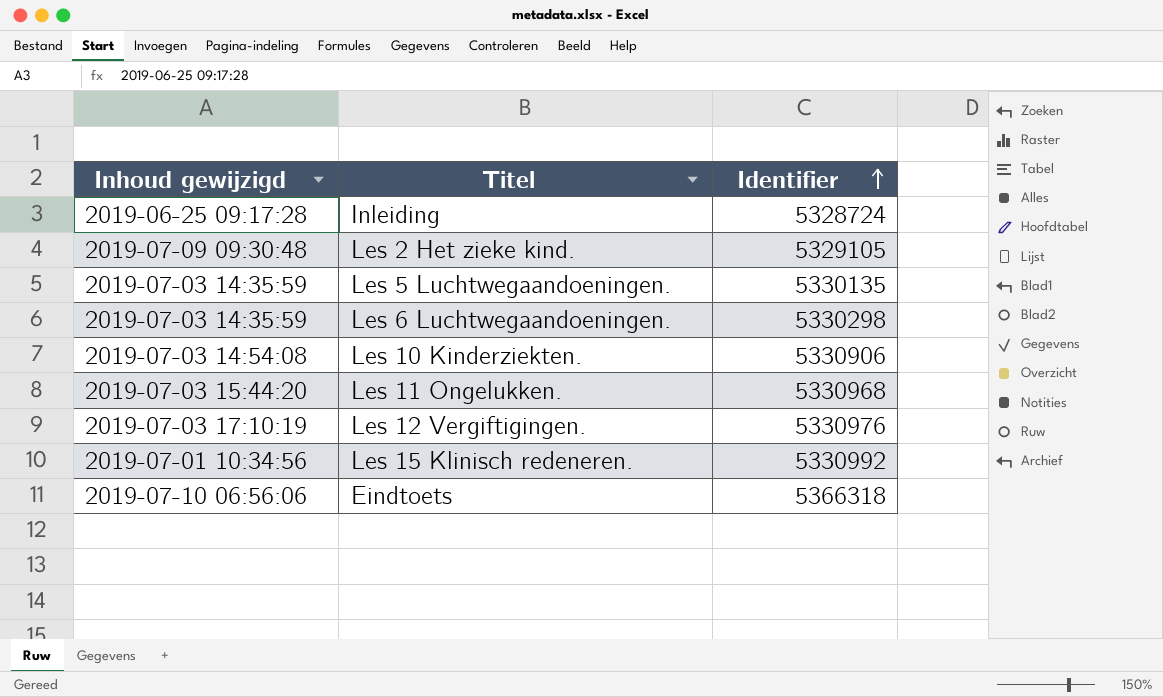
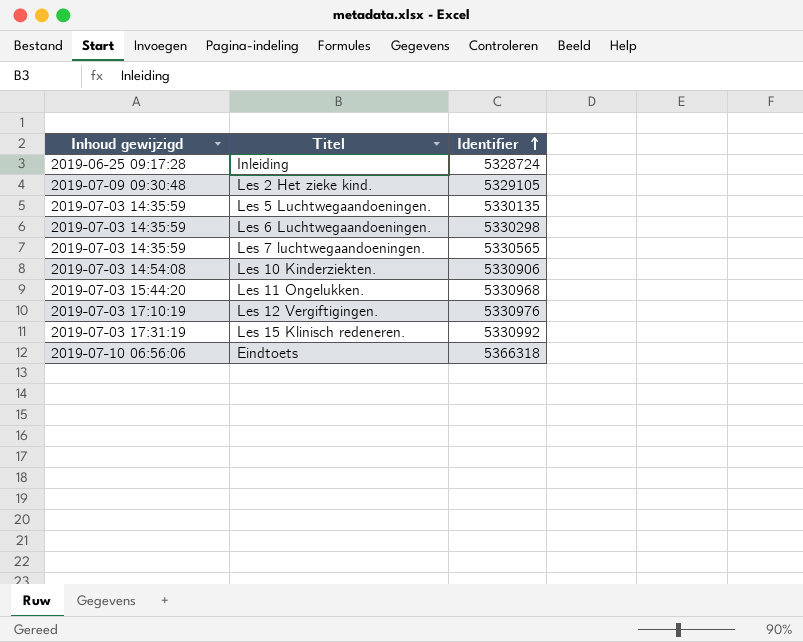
row Les 7 luchtwegaandoeningen.: none -> 2019-07-03 14:35:59 | 5330565
Les 15 Klinisch redeneren. | Inhoud gewijzigd: 2019-07-01 10:34:56 -> 2019-07-03 17:31:19

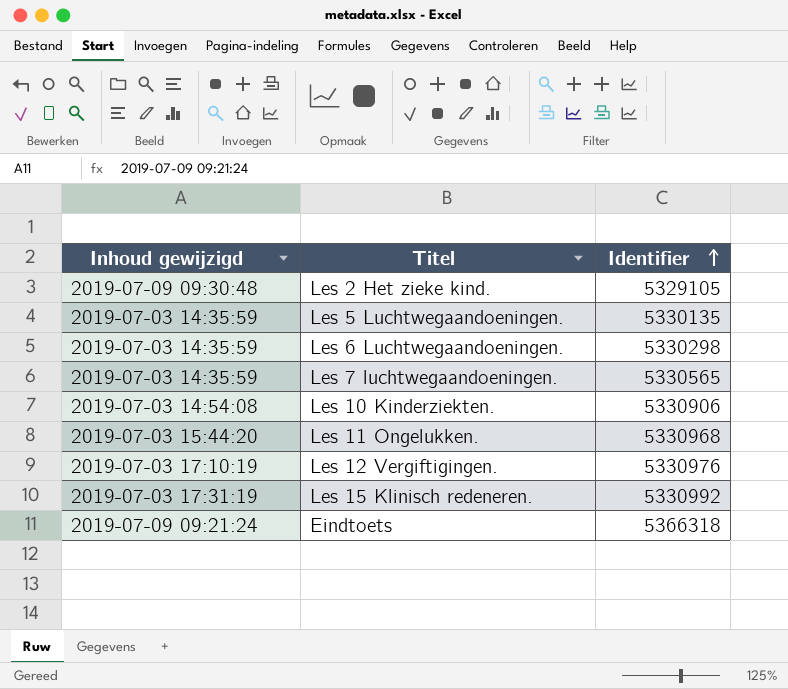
row Inleiding: 2019-06-25 09:17:28 | 5328724 -> none
Eindtoets | Inhoud gewijzigd: 2019-07-10 06:56:06 -> 2019-07-09 09:21:24

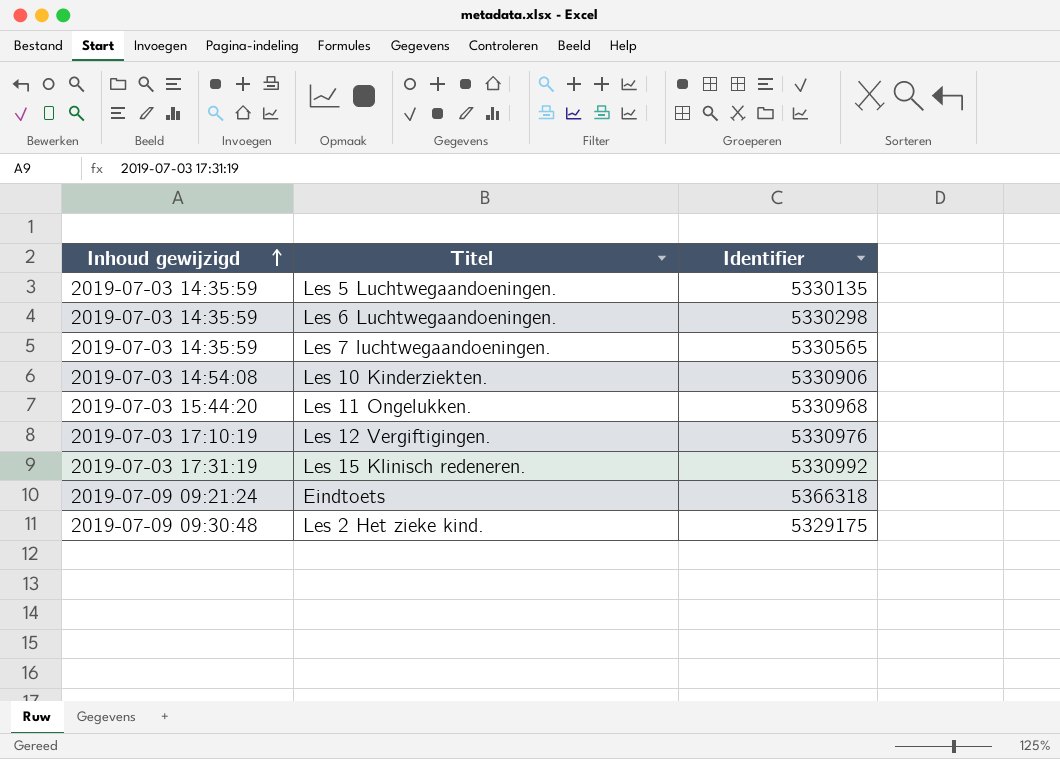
row order: Identifier ascending -> Inhoud gewijzigd ascending
Les 2 Het zieke kind. | Identifier: 5329105 -> 5329175

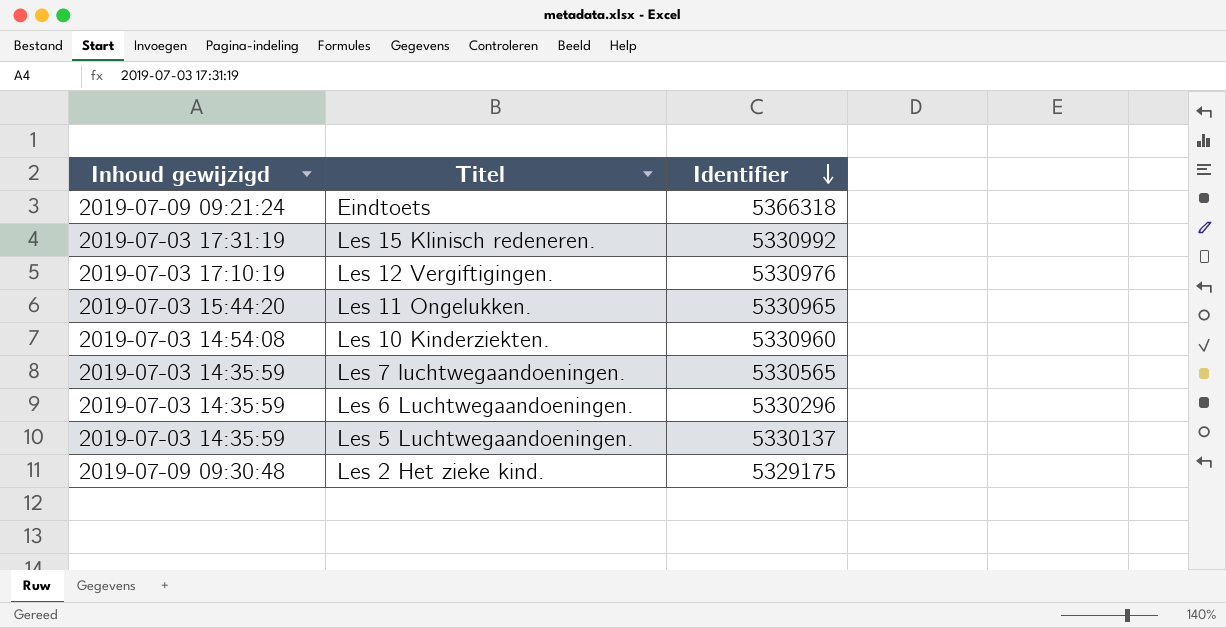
row order: Inhoud gewijzigd ascending -> Identifier descending
Les 11 Ongelukken. | Identifier: 5330968 -> 5330965
Les 10 Kinderziekten. | Identifier: 5330906 -> 5330960
Les 6 Luchtwegaandoeningen. | Identifier: 5330298 -> 5330296
Les 5 Luchtwegaandoeningen. | Identifier: 5330135 -> 5330137

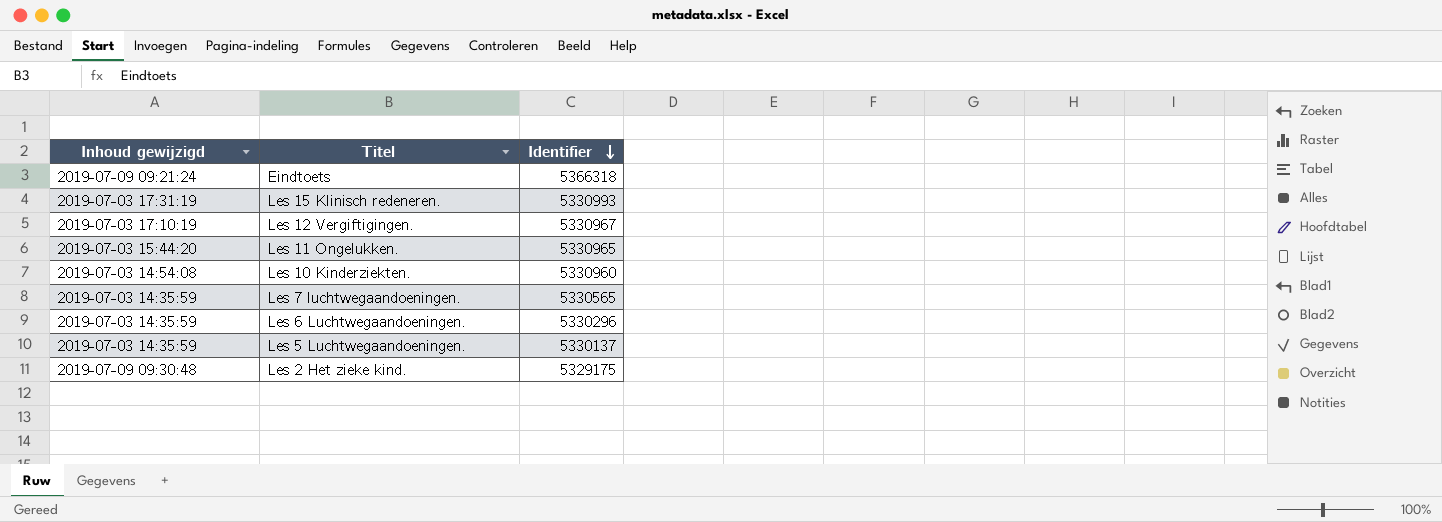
Les 15 Klinisch redeneren. | Identifier: 5330992 -> 5330993
Les 12 Vergiftigingen. | Identifier: 5330976 -> 5330967

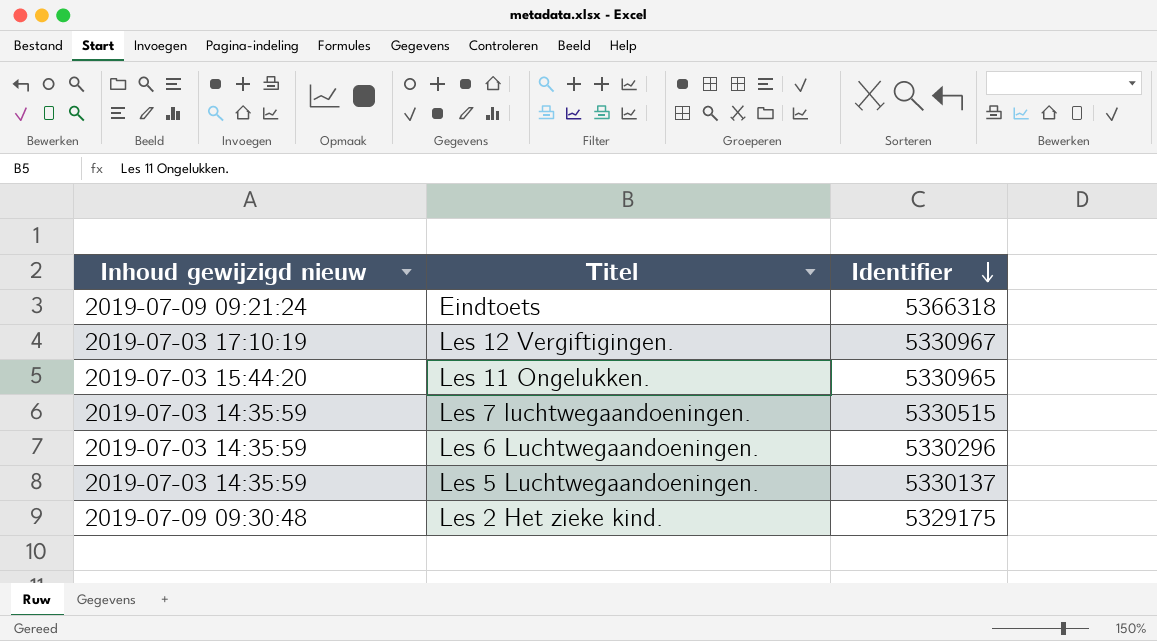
column name: Inhoud gewijzigd -> Inhoud gewijzigd nieuw
row Les 15 Klinisch redeneren.: 2019-07-03 17:31:19 | 5330993 -> none
row Les 10 Kinderziekten.: 2019-07-03 14:54:08 | 5330960 -> none
Les 7 luchtwegaandoeningen. | Identifier: 5330565 -> 5330515

